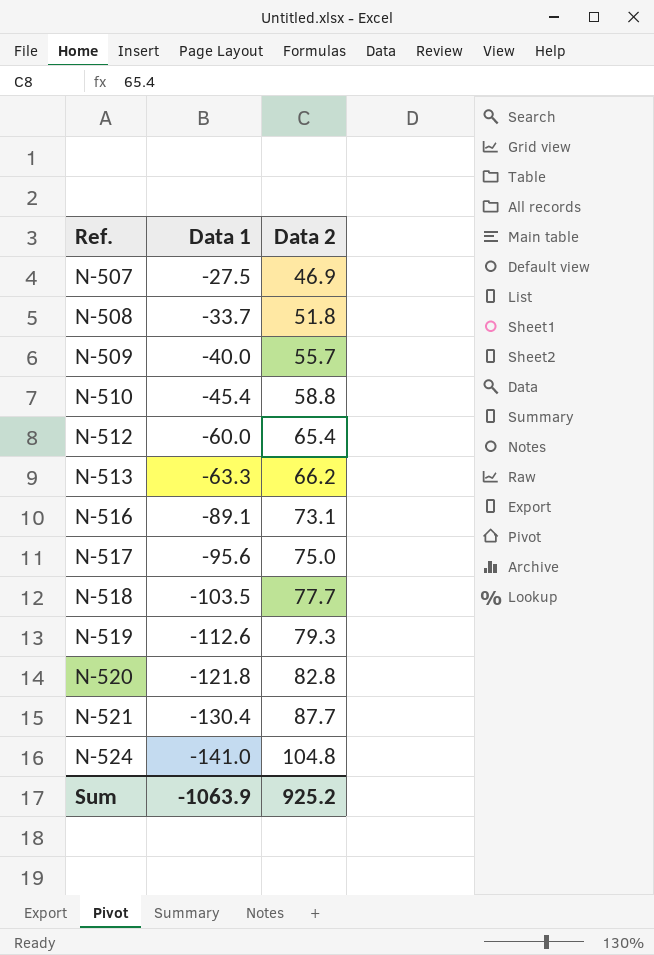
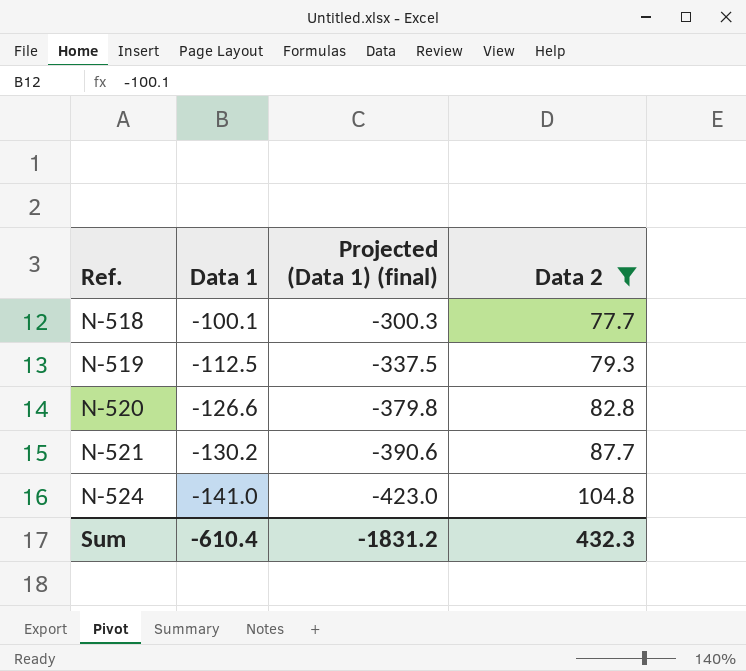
filter: none -> Data 2 >= 77.7
column Projected (Data 1) (final) | formula: none -> [Data 1] * 3
N-518 | Data 1: -103.5 -> -100.1
N-519 | Data 1: -112.6 -> -112.5
N-520 | Data 1: -121.8 -> -126.6
N-521 | Data 1: -130.4 -> -130.2
Sum | Data 1: -1063.9 -> -610.4
Sum | Data 2: 925.2 -> 432.3

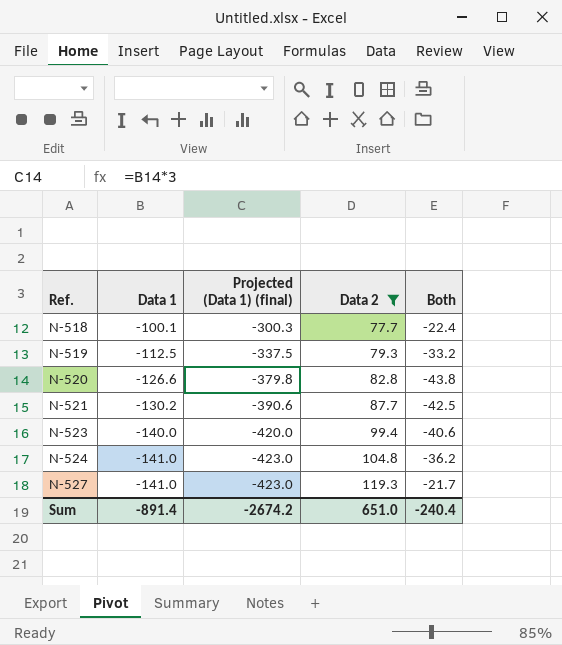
column Both | formula: none -> [Data 1] + [Data 2]
row N-523: none -> -140.0 | -420.0 | 99.4 | -40.6
row N-527: none -> -141.0 | -423.0 | 119.3 | -21.7
Sum | Data 1: -610.4 -> -891.4
Sum | Projected (Data 1) (final): -1831.2 -> -2674.2
Sum | Data 2: 432.3 -> 651.0

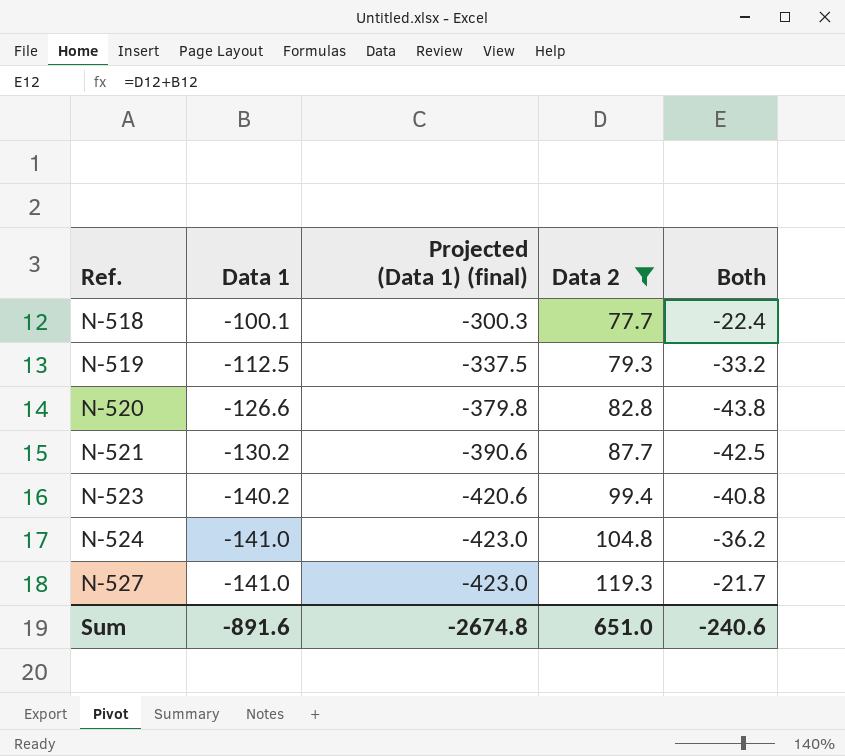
N-523 | Data 1: -140.0 -> -140.2
N-523 | Projected (Data 1) (final): -420.0 -> -420.6
N-523 | Both: -40.6 -> -40.8
Sum | Data 1: -891.4 -> -891.6
Sum | Projected (Data 1) (final): -2674.2 -> -2674.8
Sum | Both: -240.4 -> -240.6

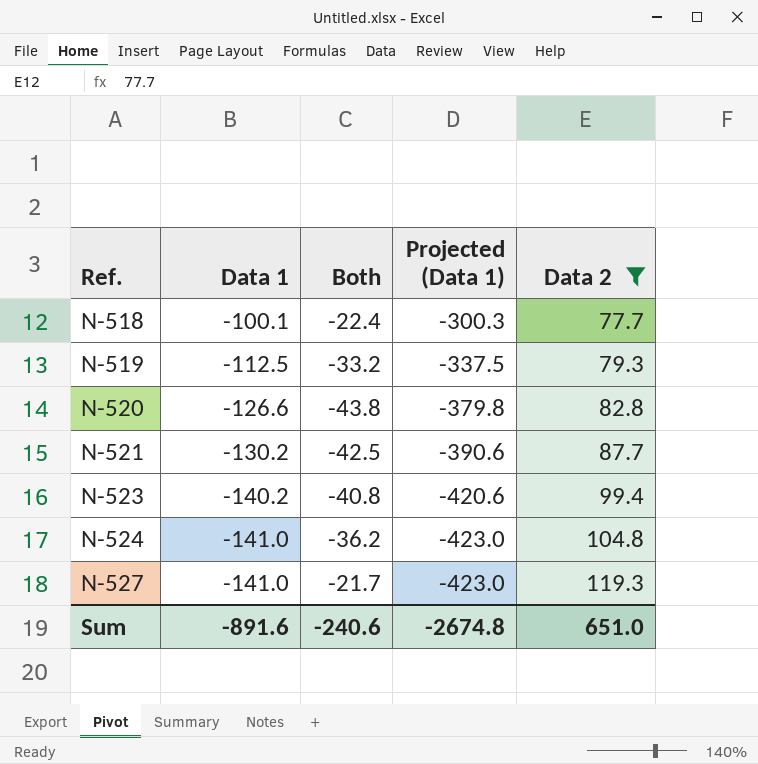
column Both | position: 5 -> 3
column name: Projected (Data 1) (final) -> Projected (Data 1)

